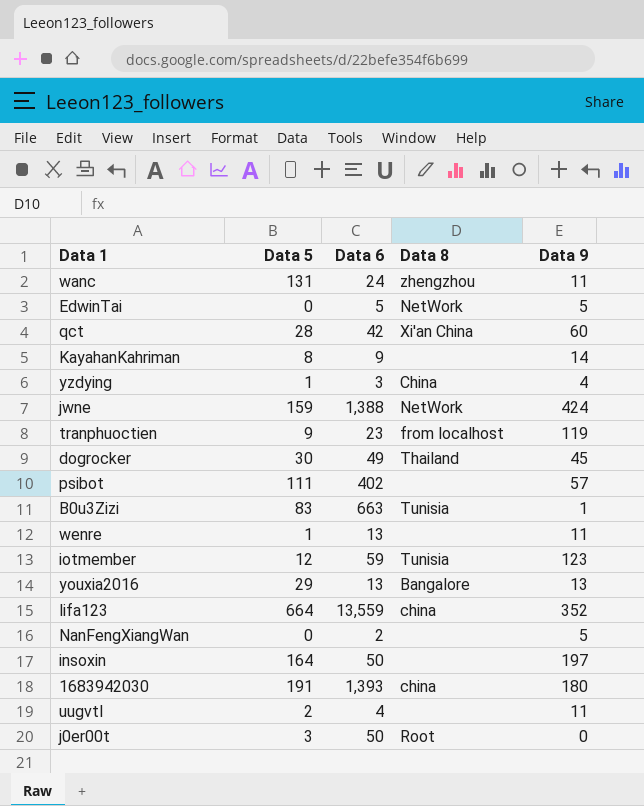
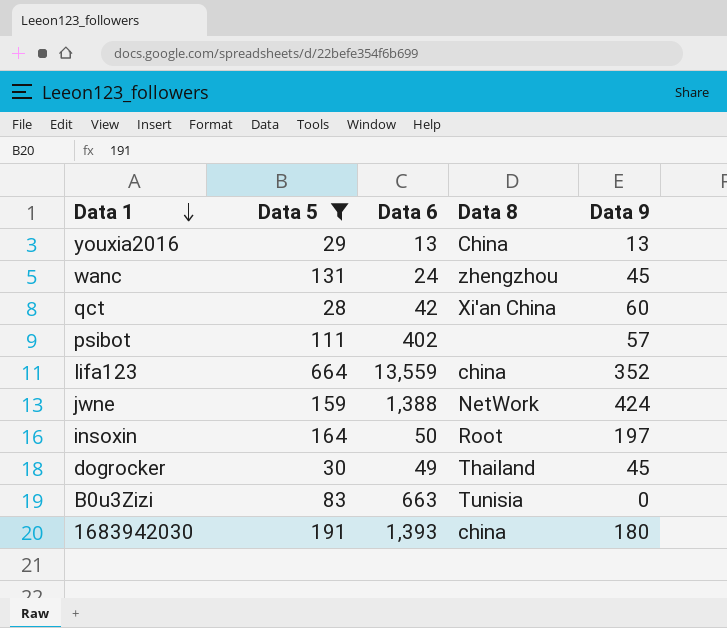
filter: none -> Data 5 >= 28
row order: none -> Data 1 descending
youxia2016 | Data 8: Bangalore -> China
wanc | Data 9: 11 -> 45
insoxin | Data 8: none -> Root
B0u3Zizi | Data 9: 1 -> 0

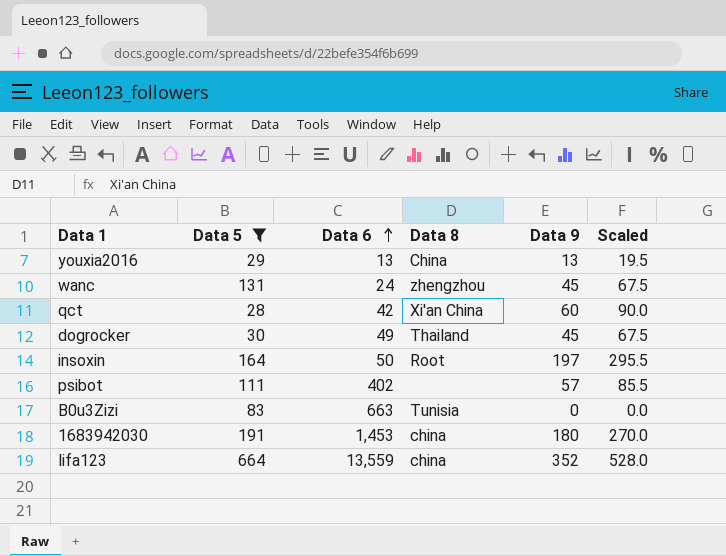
row order: Data 1 descending -> Data 6 ascending
column Scaled | formula: none -> [Data 9] * 1.5
row jwne: 159 | 1,388 | NetWork | 424 -> none
1683942030 | Data 6: 1,393 -> 1,453

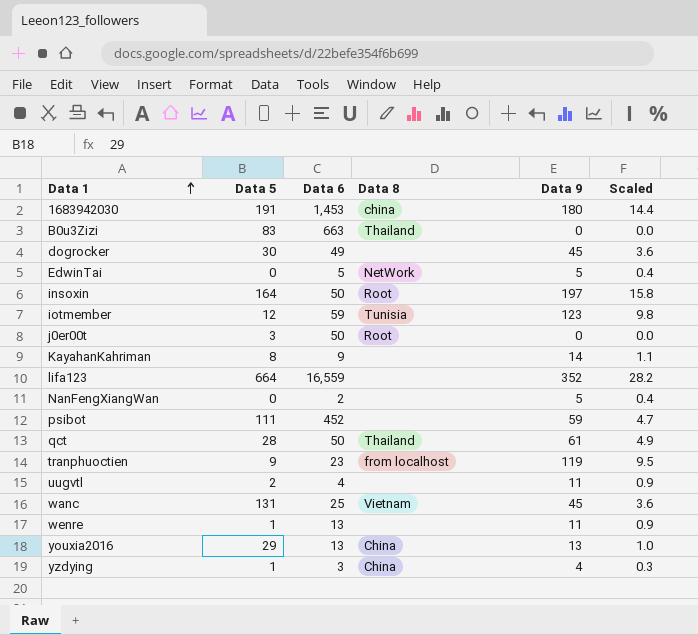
filter: Data 5 >= 28 -> none
row order: Data 6 ascending -> Data 1 ascending
column Scaled | formula: [Data 9] * 1.5 -> [Data 9] * 0.08
B0u3Zizi | Data 8: Tunisia -> Thailand
dogrocker | Data 8: Thailand -> none
lifa123 | Data 6: 13,559 -> 16,559
lifa123 | Data 8: china -> none
psibot | Data 6: 402 -> 452
psibot | Data 9: 57 -> 59
qct | Data 6: 42 -> 50
qct | Data 8: Xi'an China -> Thailand
qct | Data 9: 60 -> 61
wanc | Data 6: 24 -> 25
wanc | Data 8: zhengzhou -> Vietnam

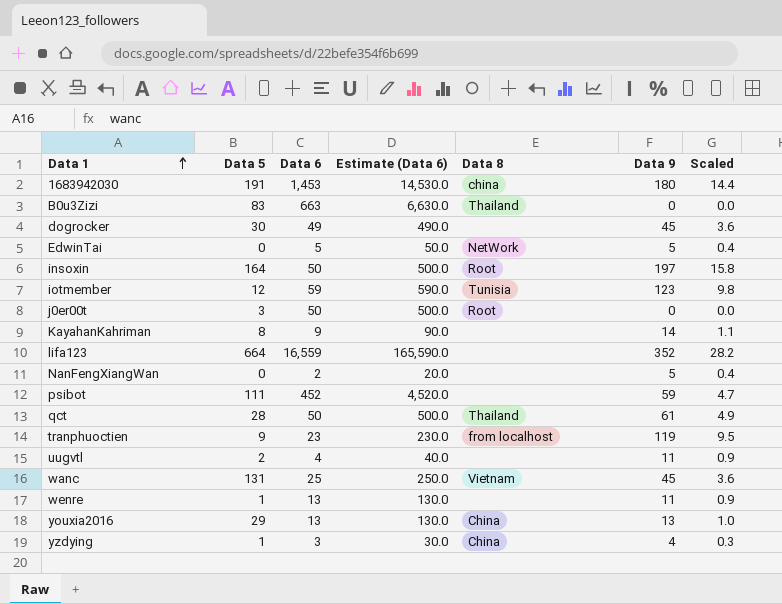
column Estimate (Data 6) | formula: none -> [Data 6] * 10

